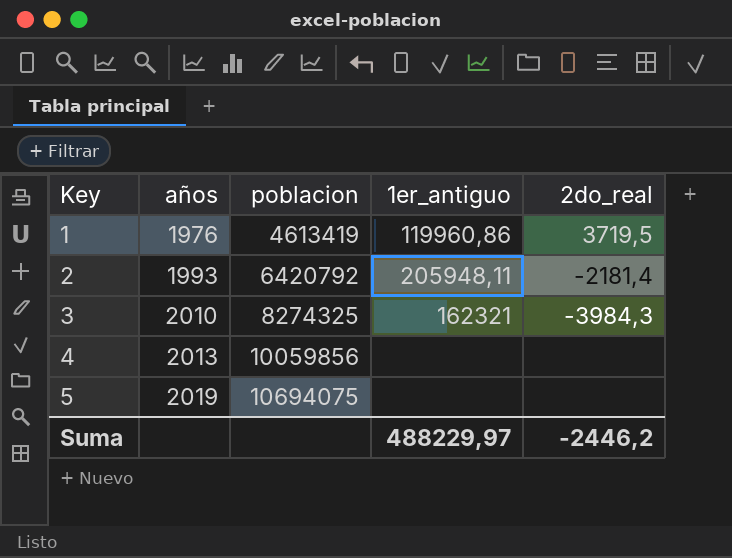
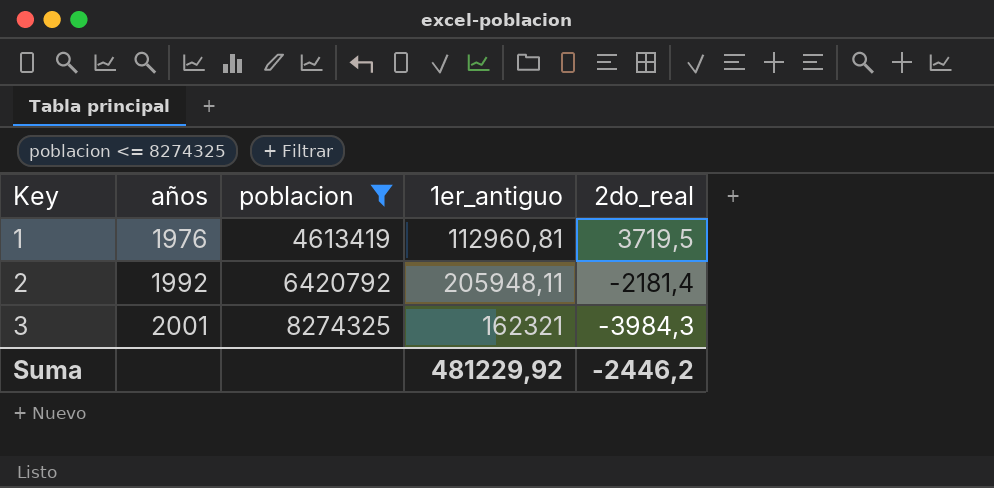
filter: none -> poblacion <= 8274325
1 | 1er_antiguo: 119960,86 -> 112960,81
2 | años: 1993 -> 1992
3 | años: 2010 -> 2001
Suma | 1er_antiguo: 488229,97 -> 481229,92

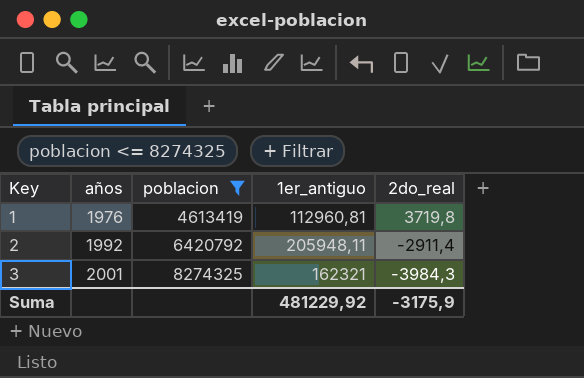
1 | 2do_real: 3719,5 -> 3719,8
2 | 2do_real: -2181,4 -> -2911,4
Suma | 2do_real: -2446,2 -> -3175,9

